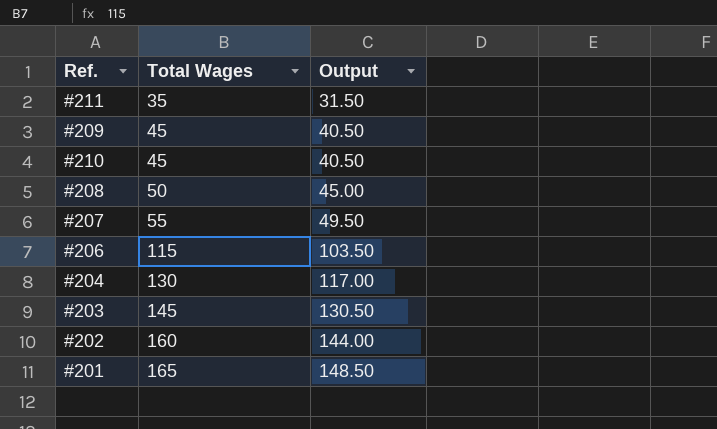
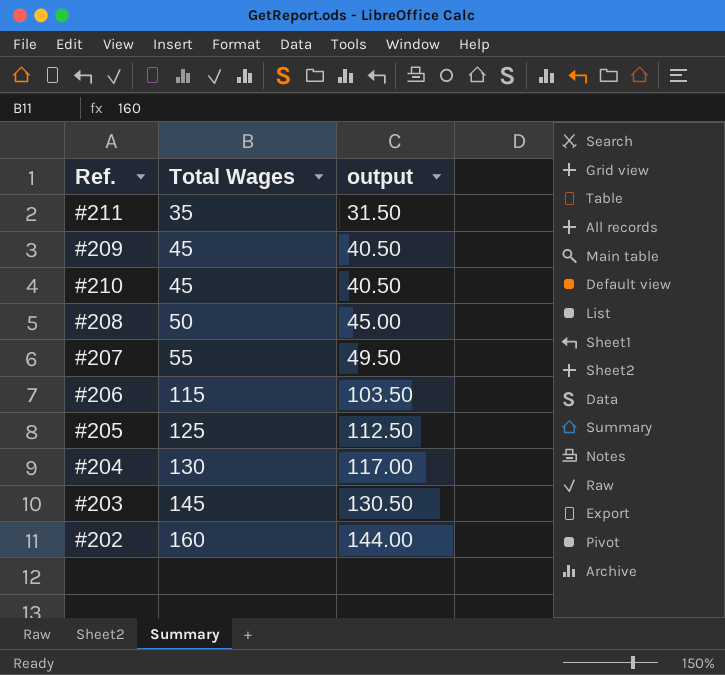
column name: Output -> output
row #201: 165 | 148.50 -> none
row #205: none -> 125 | 112.50

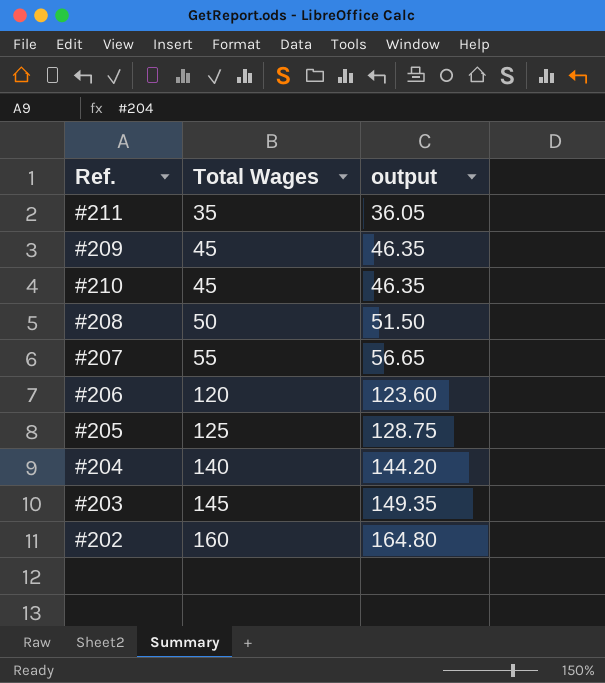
column output | formula: [Total Wages] * 0.9 -> [Total Wages] * 1.03
#206 | Total Wages: 115 -> 120
#204 | Total Wages: 130 -> 140

